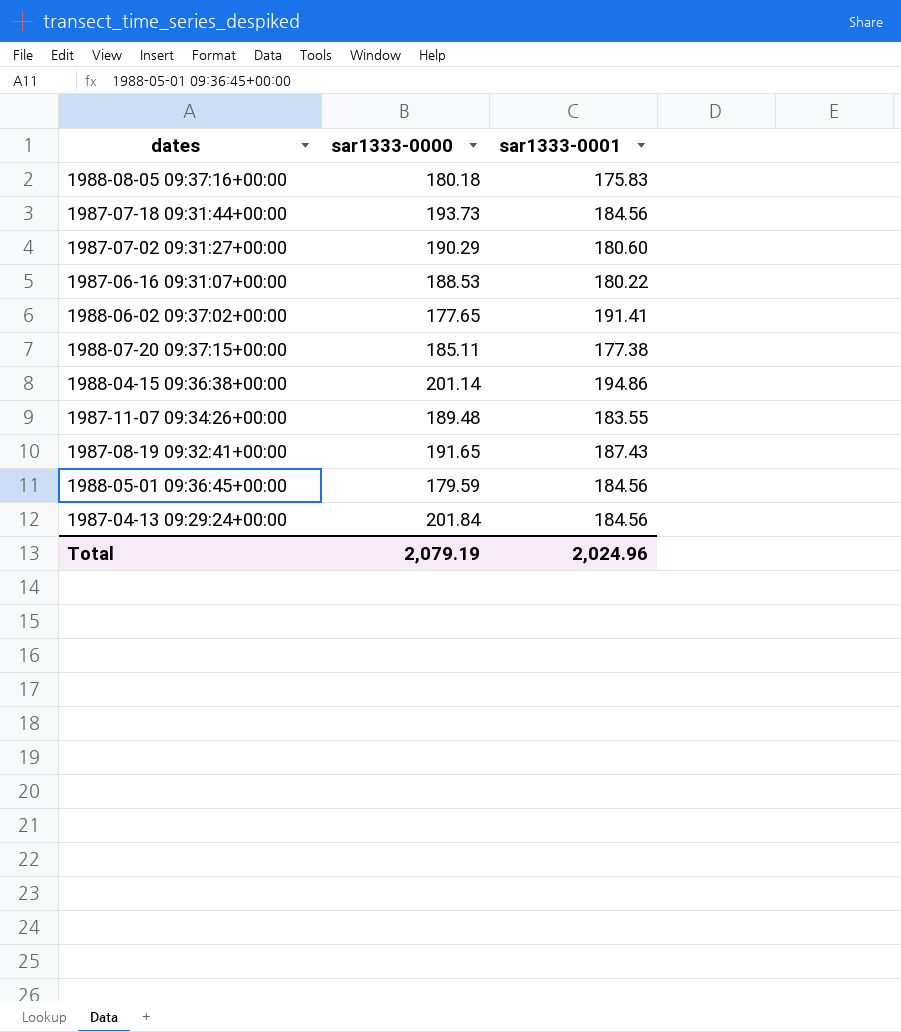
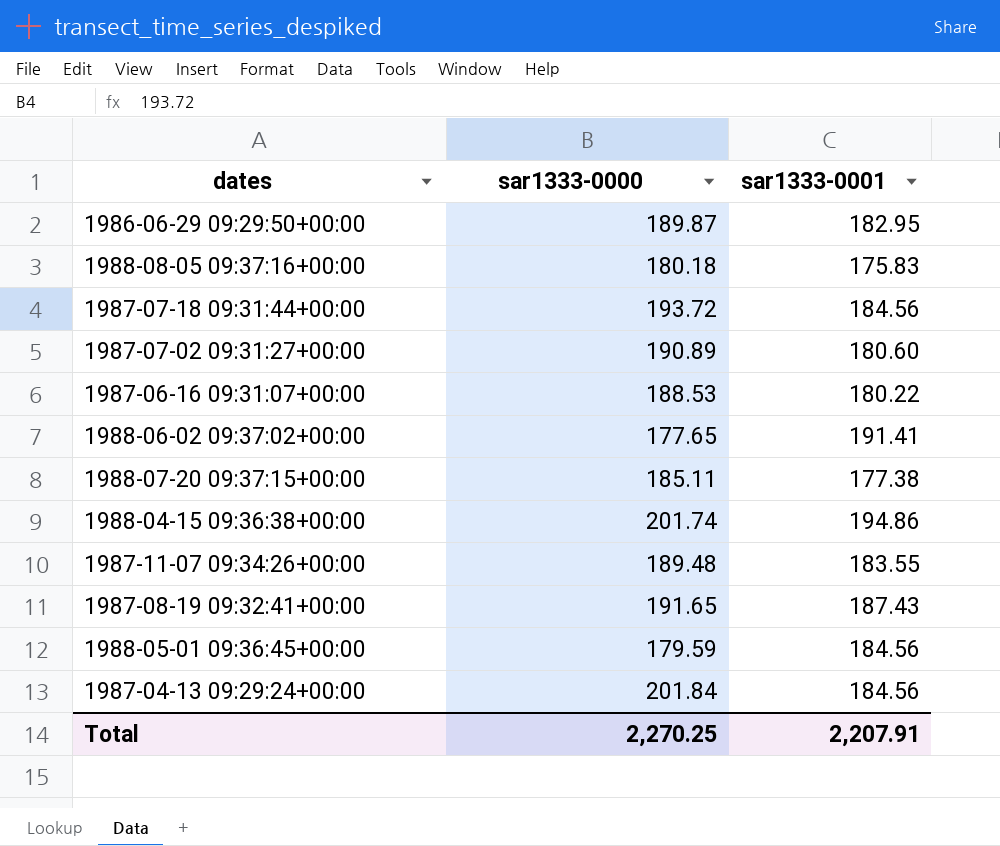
row 1986-06-29 09:29:50+00:00: none -> 189.87 | 182.95
1987-07-18 09:31:44+00:00 | sar1333-0000: 193.73 -> 193.72
1987-07-02 09:31:27+00:00 | sar1333-0000: 190.29 -> 190.89
1988-04-15 09:36:38+00:00 | sar1333-0000: 201.14 -> 201.74
Total | sar1333-0000: 2,079.19 -> 2,270.25
Total | sar1333-0001: 2,024.96 -> 2,207.91

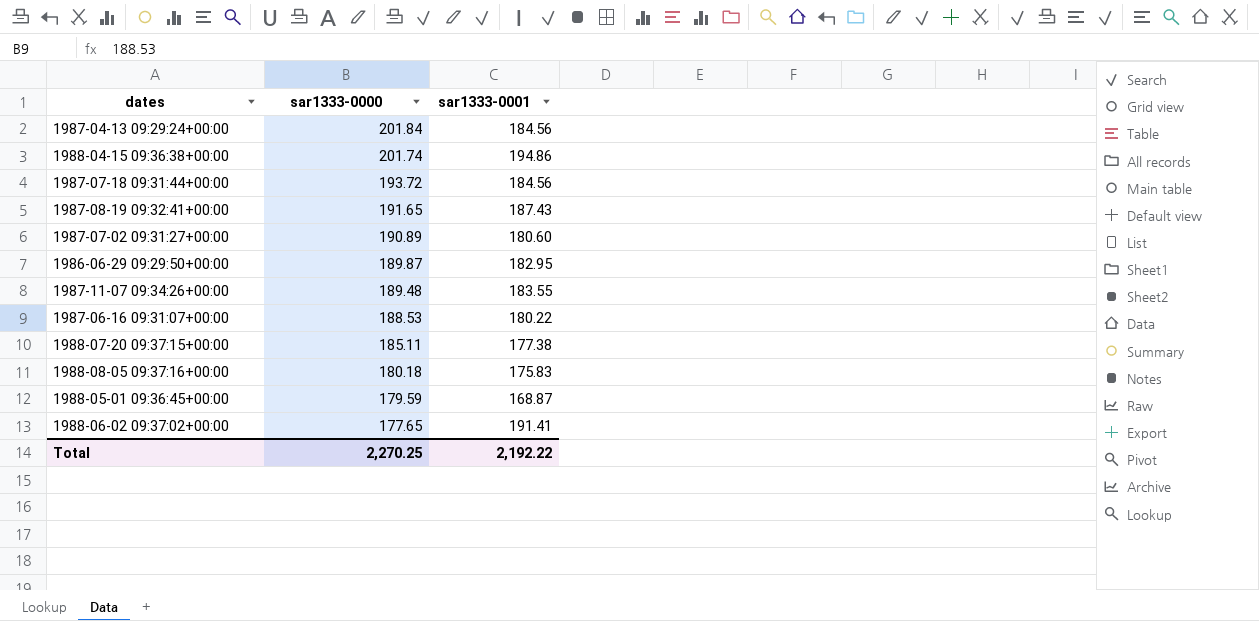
row order: none -> sar1333-0000 descending
1988-05-01 09:36:45+00:00 | sar1333-0001: 184.56 -> 168.87
Total | sar1333-0001: 2,207.91 -> 2,192.22

